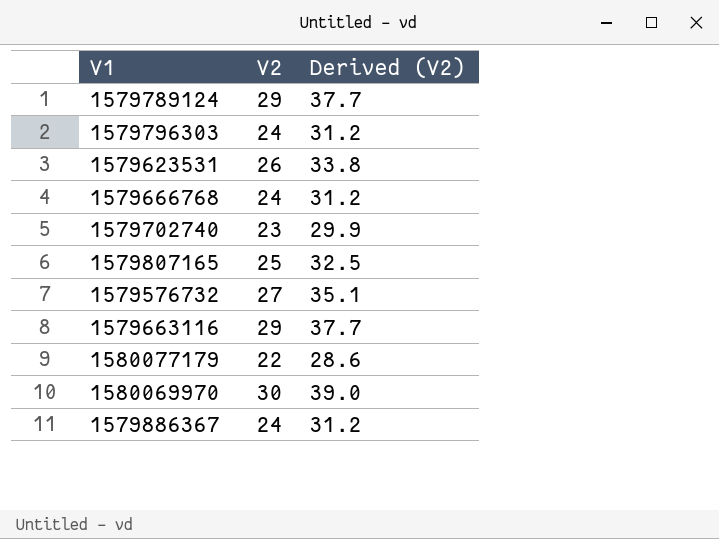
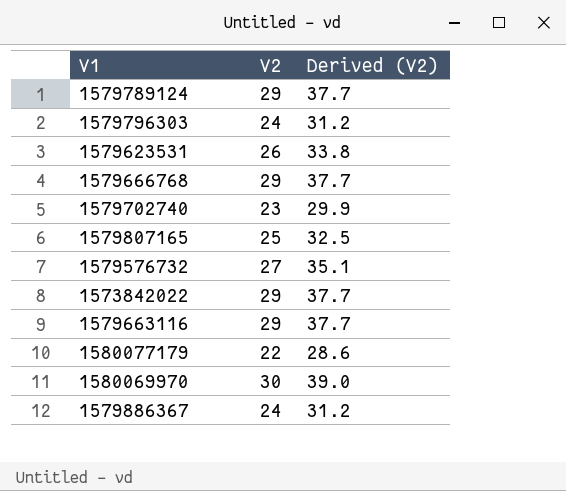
1579666768 | V2: 24 -> 29
1579666768 | Derived (V2): 31.2 -> 37.7
row 1573842022: none -> 29 | 37.7

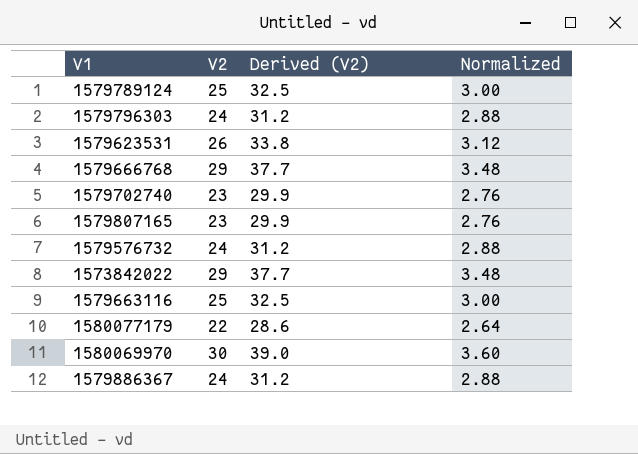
column Normalized | formula: none -> [V2] * 0.12
1579789124 | V2: 29 -> 25
1579789124 | Derived (V2): 37.7 -> 32.5
1579807165 | V2: 25 -> 23
1579807165 | Derived (V2): 32.5 -> 29.9
1579576732 | V2: 27 -> 24
1579576732 | Derived (V2): 35.1 -> 31.2
1579663116 | V2: 29 -> 25
1579663116 | Derived (V2): 37.7 -> 32.5

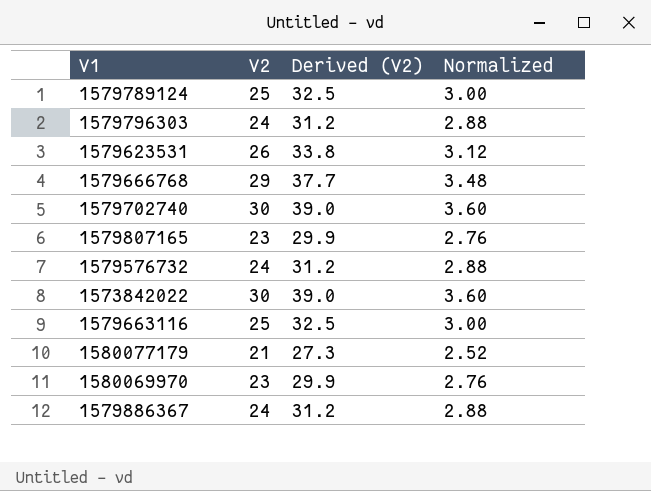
1579702740 | V2: 23 -> 30
1579702740 | Derived (V2): 29.9 -> 39.0
1579702740 | Normalized: 2.76 -> 3.60
1573842022 | V2: 29 -> 30
1573842022 | Derived (V2): 37.7 -> 39.0
1573842022 | Normalized: 3.48 -> 3.60
1580077179 | V2: 22 -> 21
1580077179 | Derived (V2): 28.6 -> 27.3
1580077179 | Normalized: 2.64 -> 2.52
1580069970 | V2: 30 -> 23
1580069970 | Derived (V2): 39.0 -> 29.9
1580069970 | Normalized: 3.60 -> 2.76

